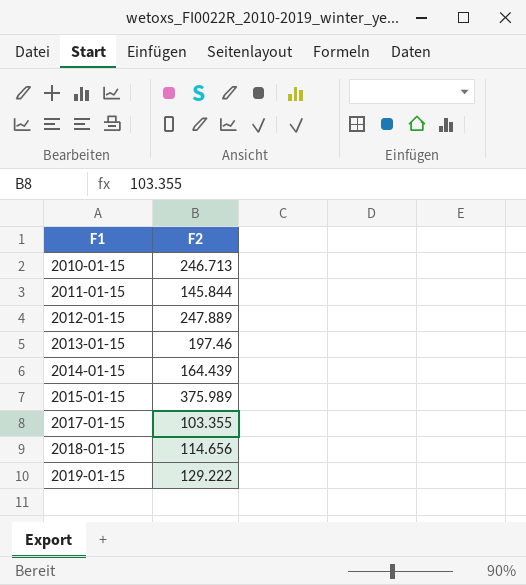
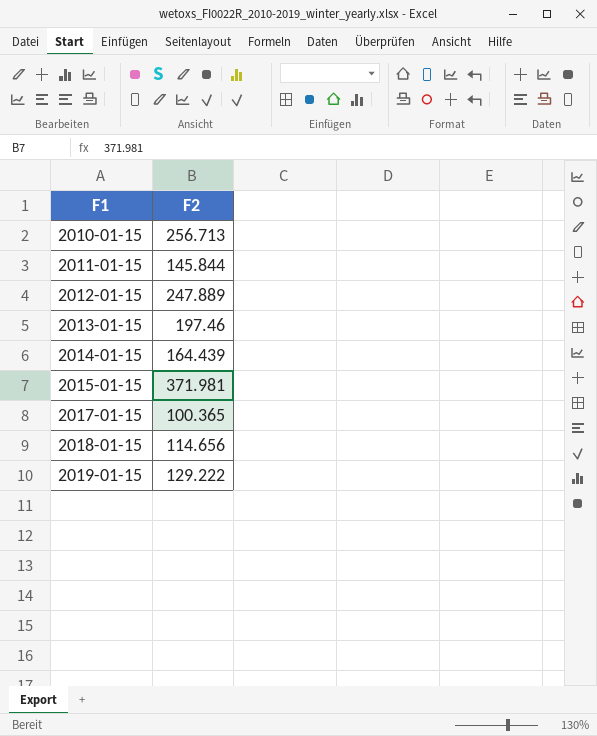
2010-01-15 | F2: 246.713 -> 256.713
2015-01-15 | F2: 375.989 -> 371.981
2017-01-15 | F2: 103.355 -> 100.365

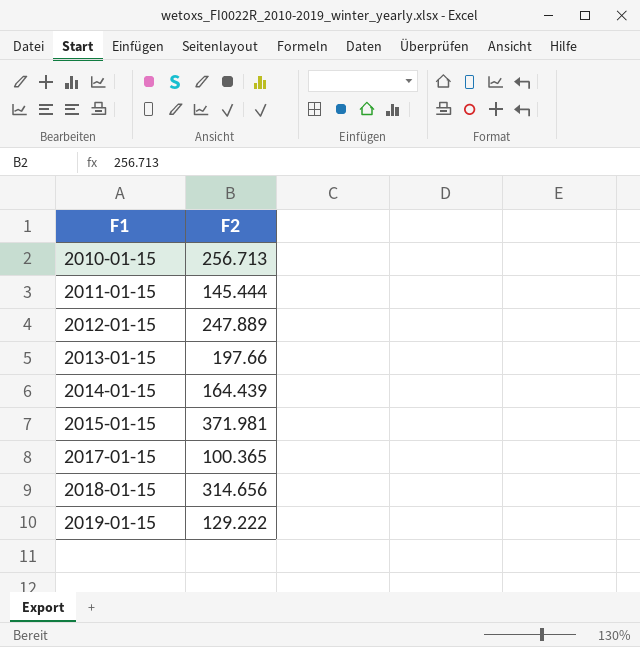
2011-01-15 | F2: 145.844 -> 145.444
2013-01-15 | F2: 197.46 -> 197.66
2018-01-15 | F2: 114.656 -> 314.656

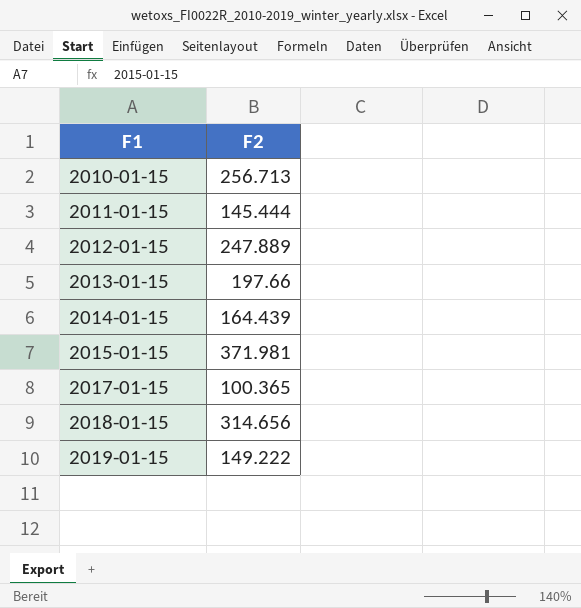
2019-01-15 | F2: 129.222 -> 149.222

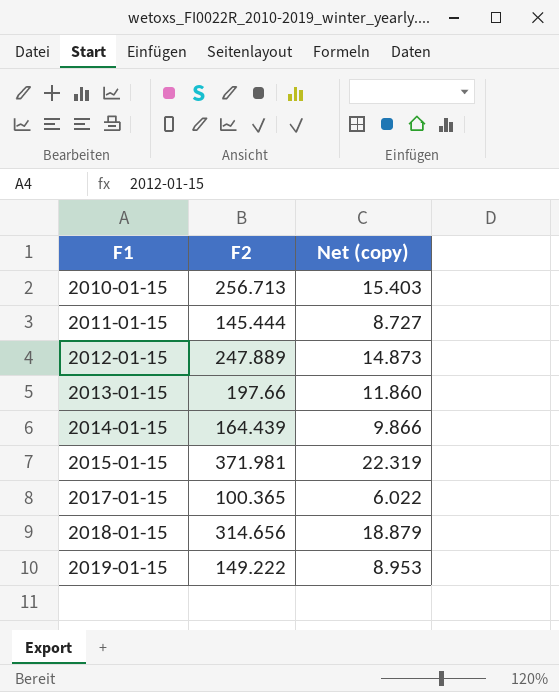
column Net (copy) | formula: none -> [F2] * 0.06

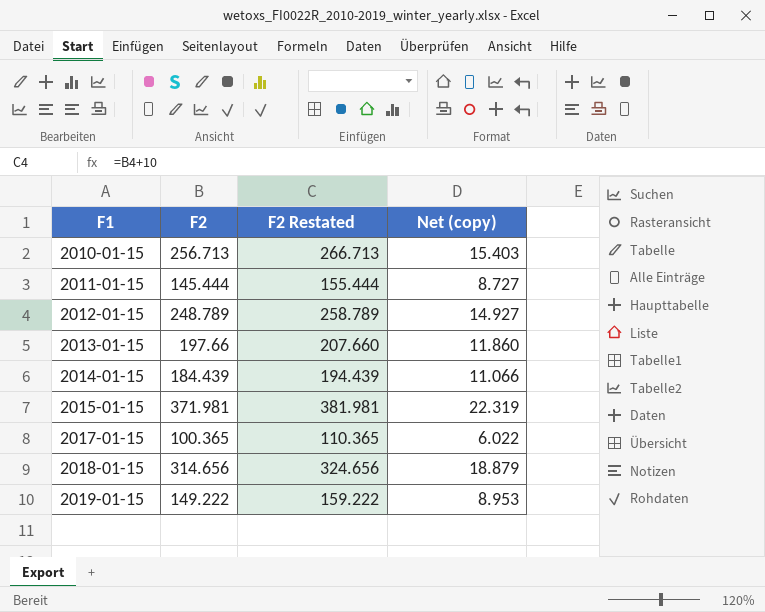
column F2 Restated | formula: none -> [F2] + 10
2012-01-15 | F2: 247.889 -> 248.789
2012-01-15 | Net (copy): 14.873 -> 14.927
2014-01-15 | F2: 164.439 -> 184.439
2014-01-15 | Net (copy): 9.866 -> 11.066

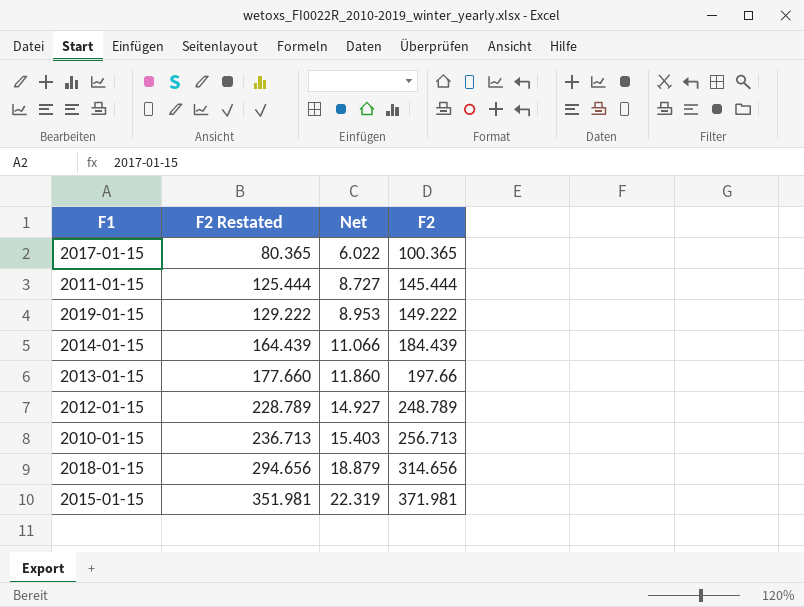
row order: F1 ascending -> F2 Restated ascending
column F2 Restated | formula: [F2] + 10 -> [F2] - 20
column name: Net (copy) -> Net
column F2 | position: 2 -> 4

